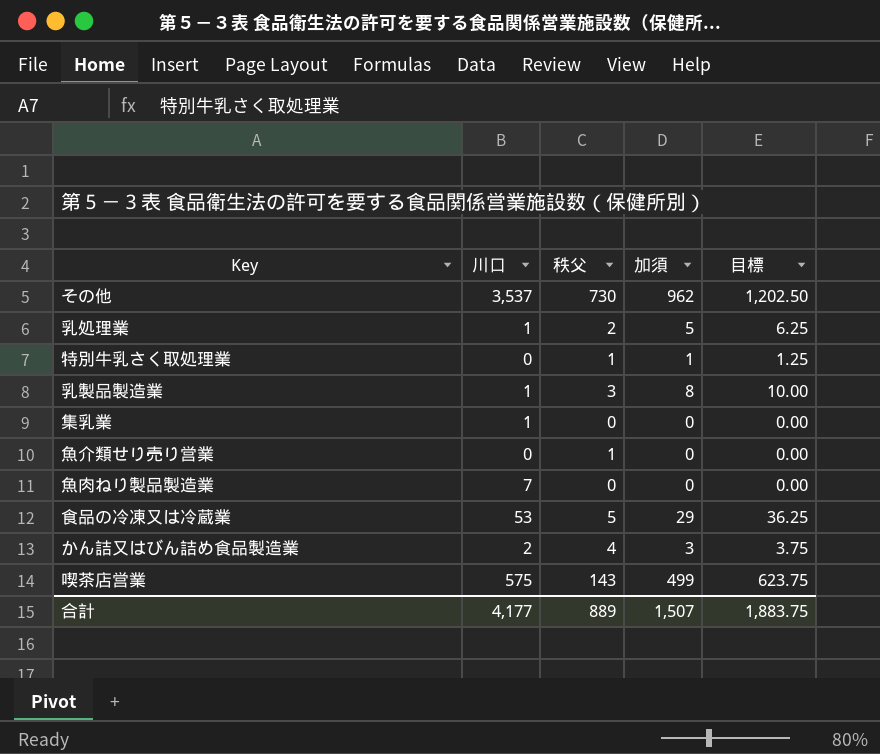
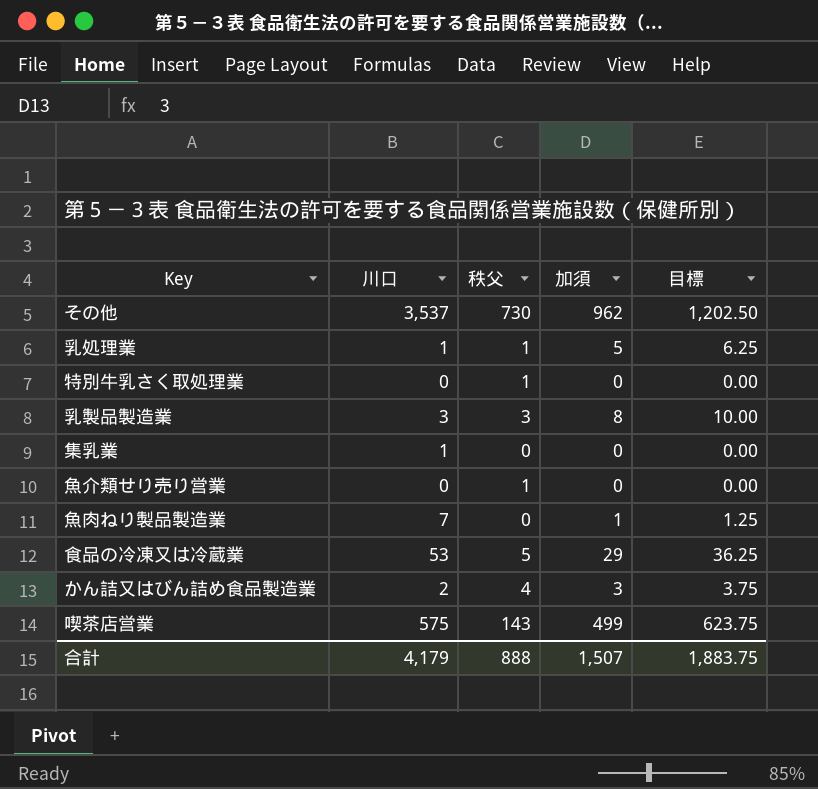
乳処理業 | 秩父: 2 -> 1
特別牛乳さく取処理業 | 加須: 1 -> 0
特別牛乳さく取処理業 | 目標: 1.25 -> 0.00
乳製品製造業 | 川口: 1 -> 3
魚肉ねり製品製造業 | 加須: 0 -> 1
魚肉ねり製品製造業 | 目標: 0.00 -> 1.25
合計 | 川口: 4,177 -> 4,179
合計 | 秩父: 889 -> 888

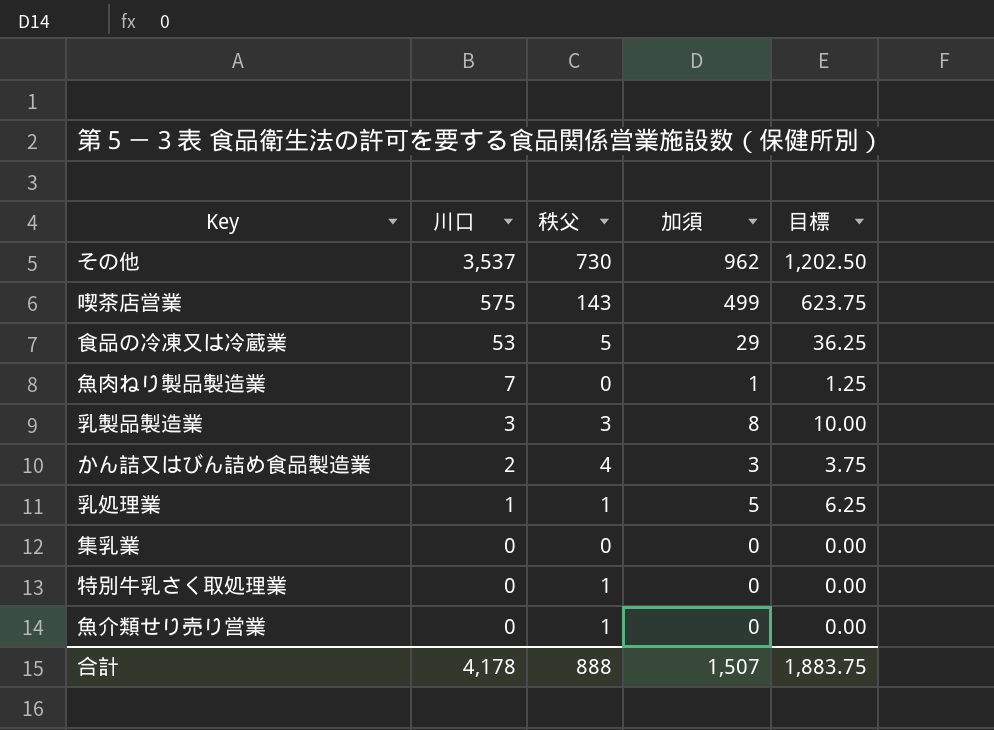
row order: none -> 川口 descending
集乳業 | 川口: 1 -> 0
合計 | 川口: 4,179 -> 4,178

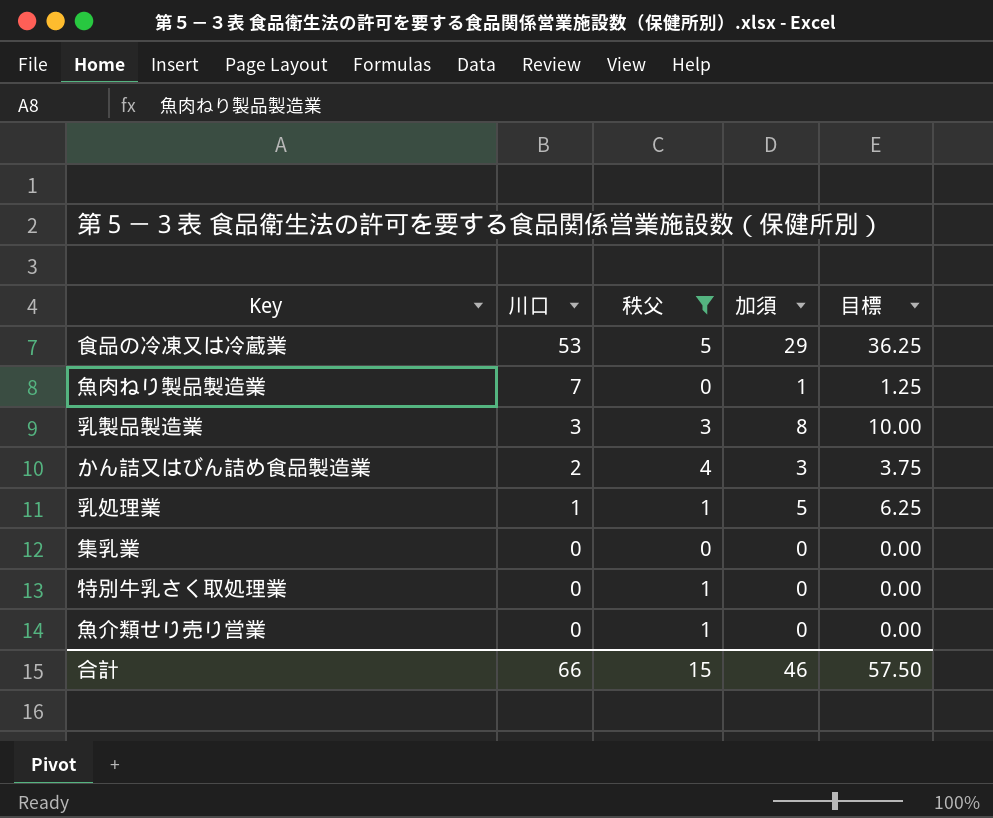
filter: none -> 秩父 <= 5
合計 | 川口: 4,178 -> 66
合計 | 秩父: 888 -> 15
合計 | 加須: 1,507 -> 46
合計 | 目標: 1,883.75 -> 57.50

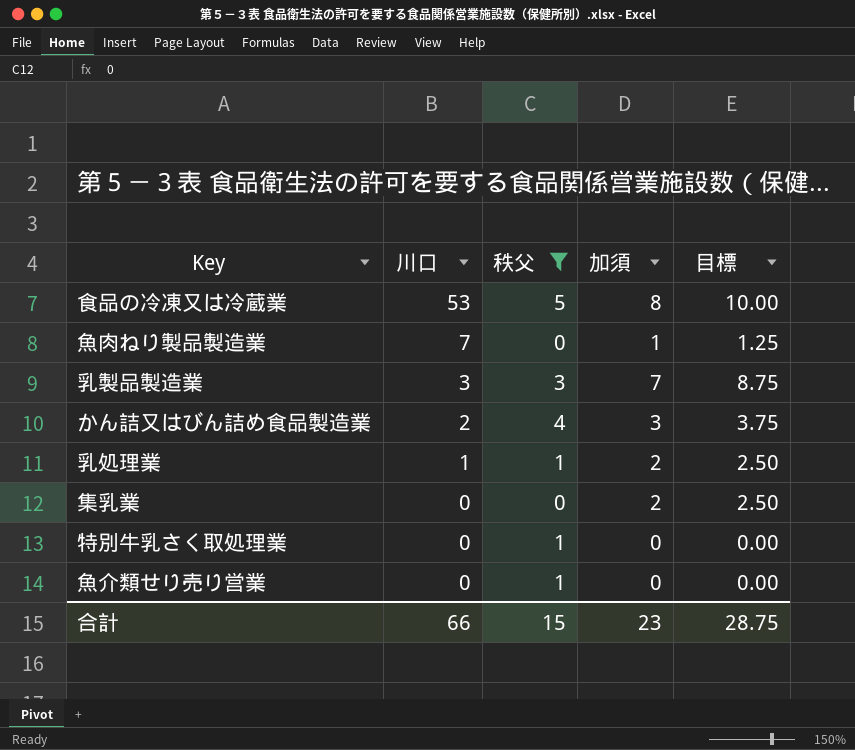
食品の冷凍又は冷蔵業 | 加須: 29 -> 8
食品の冷凍又は冷蔵業 | 目標: 36.25 -> 10.00
乳製品製造業 | 加須: 8 -> 7
乳製品製造業 | 目標: 10.00 -> 8.75
乳処理業 | 加須: 5 -> 2
乳処理業 | 目標: 6.25 -> 2.50
集乳業 | 加須: 0 -> 2
集乳業 | 目標: 0.00 -> 2.50
合計 | 加須: 46 -> 23
合計 | 目標: 57.50 -> 28.75

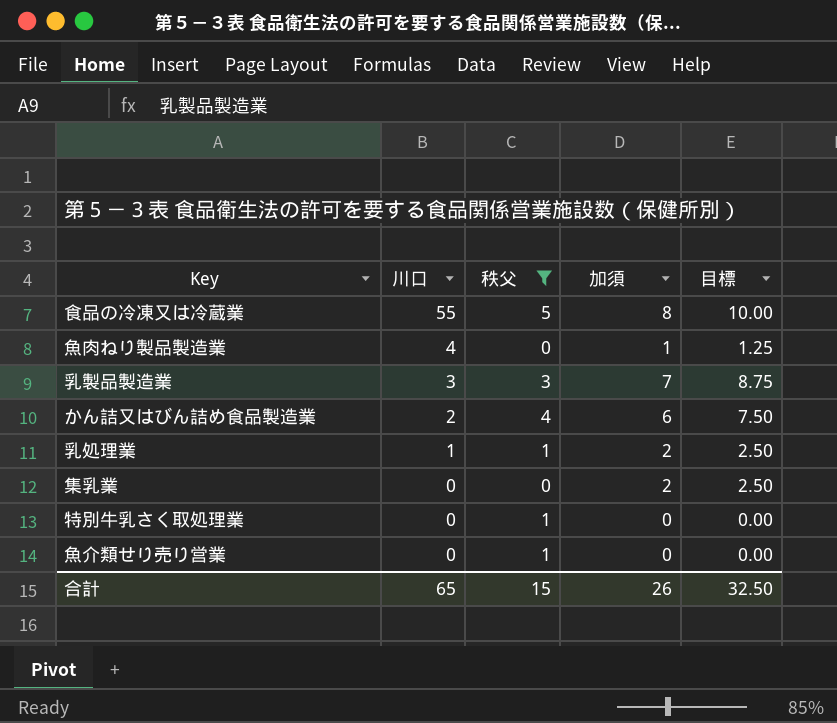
食品の冷凍又は冷蔵業 | 川口: 53 -> 55
魚肉ねり製品製造業 | 川口: 7 -> 4
かん詰又はびん詰め食品製造業 | 加須: 3 -> 6
かん詰又はびん詰め食品製造業 | 目標: 3.75 -> 7.50
合計 | 川口: 66 -> 65
合計 | 加須: 23 -> 26
合計 | 目標: 28.75 -> 32.50

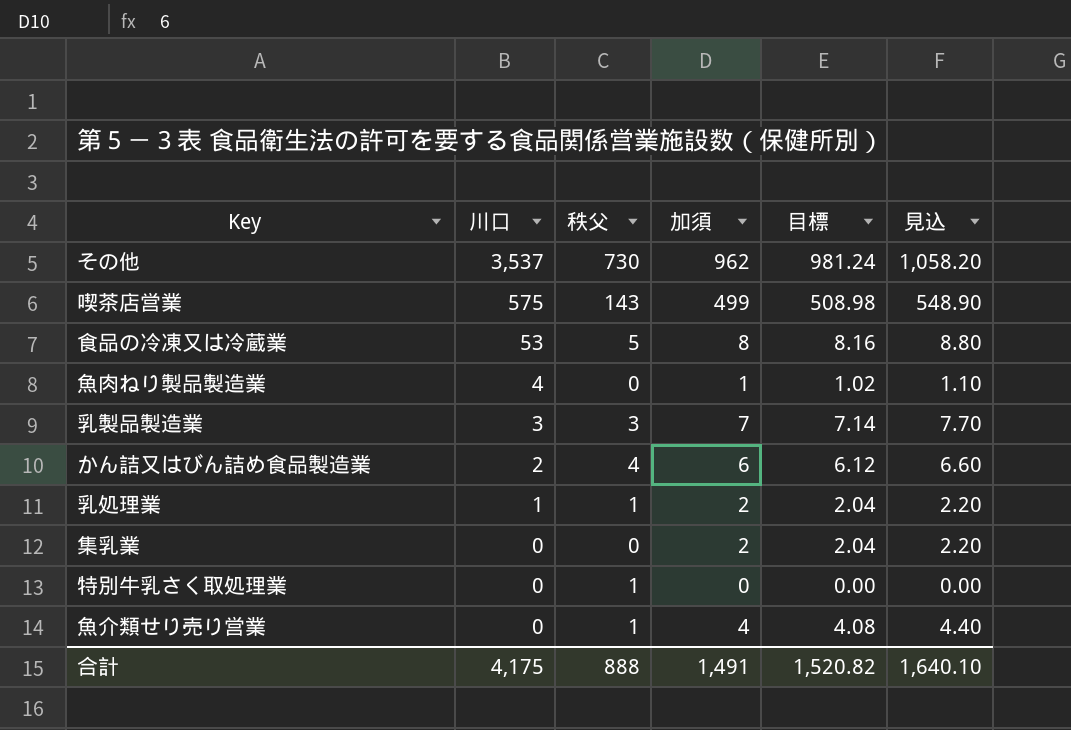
filter: 秩父 <= 5 -> none
column 目標 | formula: [加須] * 1.25 -> [加須] * 1.02
column 見込 | formula: none -> [加須] * 1.1
食品の冷凍又は冷蔵業 | 川口: 55 -> 53
魚介類せり売り営業 | 加須: 0 -> 4
合計 | 川口: 65 -> 4,175
合計 | 秩父: 15 -> 888
合計 | 加須: 26 -> 1,491
合計 | 目標: 32.50 -> 1,520.82

